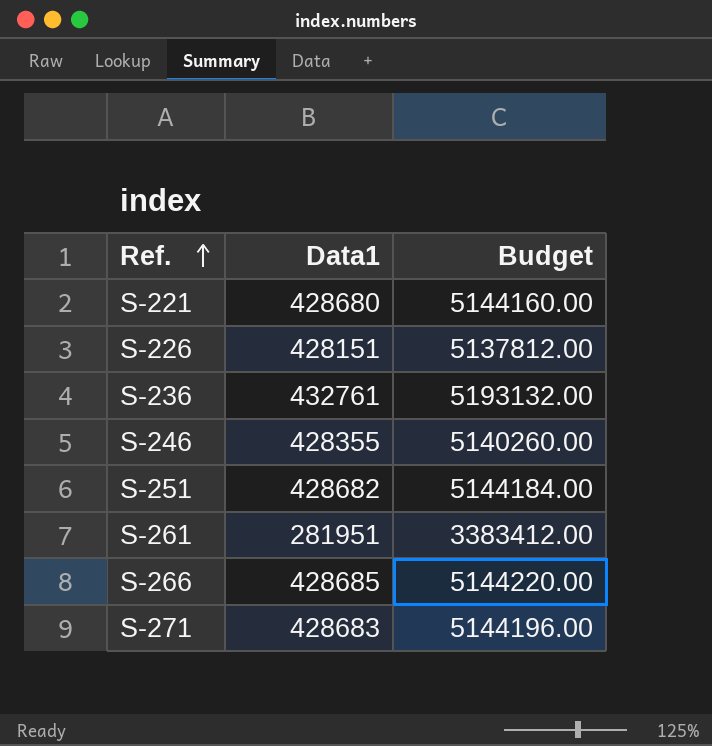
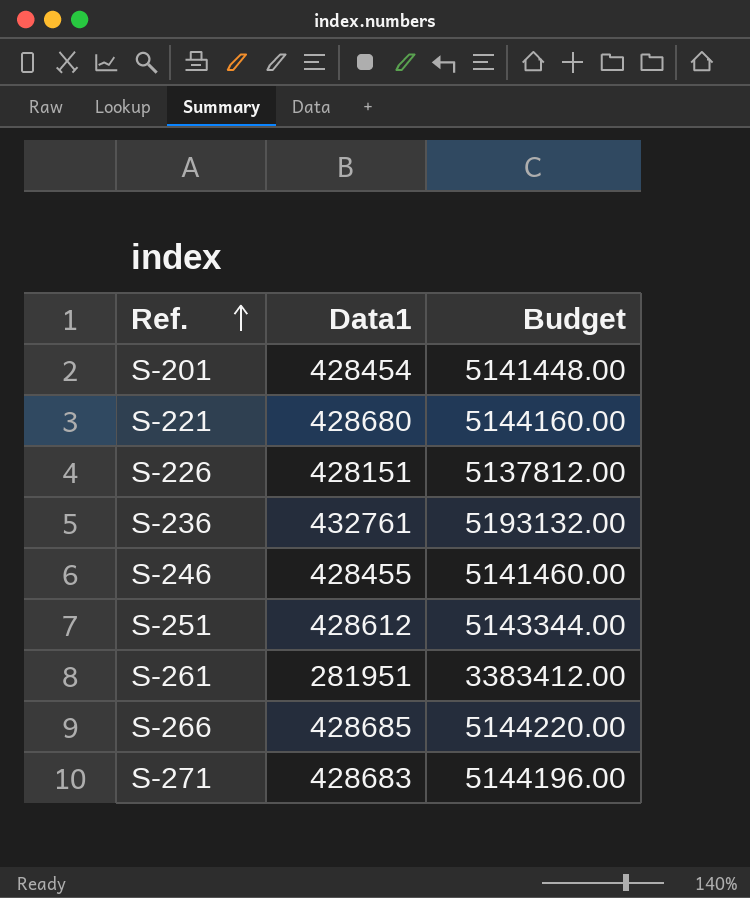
row S-201: none -> 428454 | 5141448.00
S-246 | Data1: 428355 -> 428455
S-246 | Budget: 5140260.00 -> 5141460.00
S-251 | Data1: 428682 -> 428612
S-251 | Budget: 5144184.00 -> 5143344.00

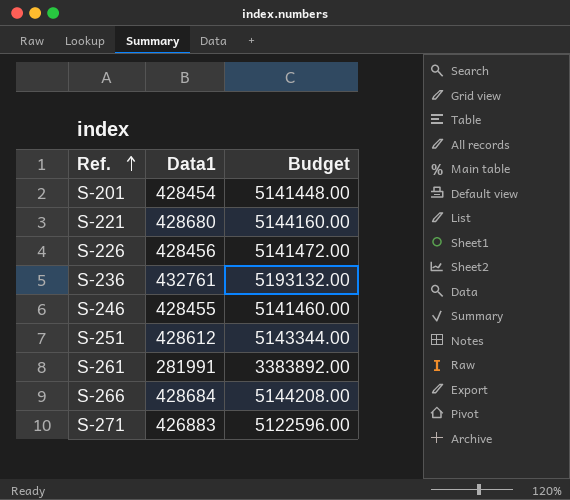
S-226 | Data1: 428151 -> 428456
S-226 | Budget: 5137812.00 -> 5141472.00
S-261 | Data1: 281951 -> 281991
S-261 | Budget: 3383412.00 -> 3383892.00
S-266 | Data1: 428685 -> 428684
S-266 | Budget: 5144220.00 -> 5144208.00
S-271 | Data1: 428683 -> 426883
S-271 | Budget: 5144196.00 -> 5122596.00

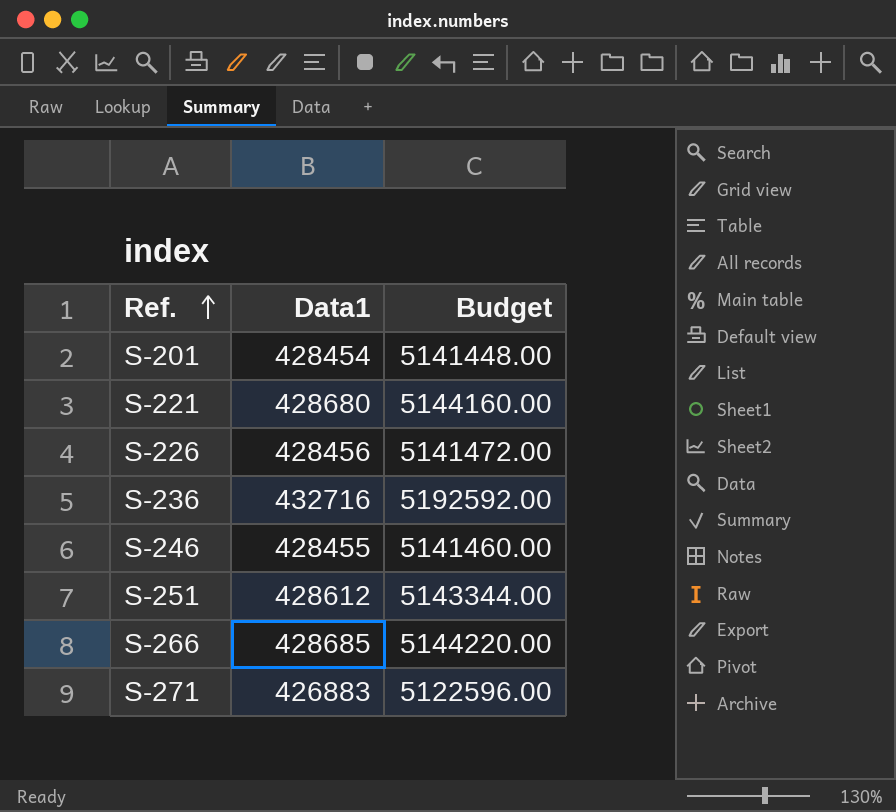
row S-261: 281991 | 3383892.00 -> none
S-236 | Data1: 432761 -> 432716
S-236 | Budget: 5193132.00 -> 5192592.00
S-266 | Data1: 428684 -> 428685
S-266 | Budget: 5144208.00 -> 5144220.00

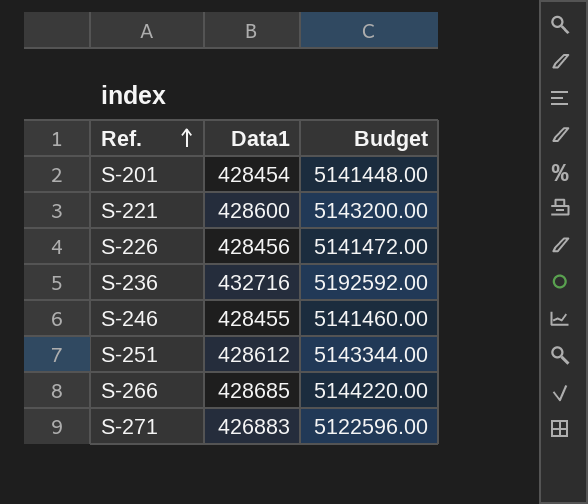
S-221 | Data1: 428680 -> 428600
S-221 | Budget: 5144160.00 -> 5143200.00

